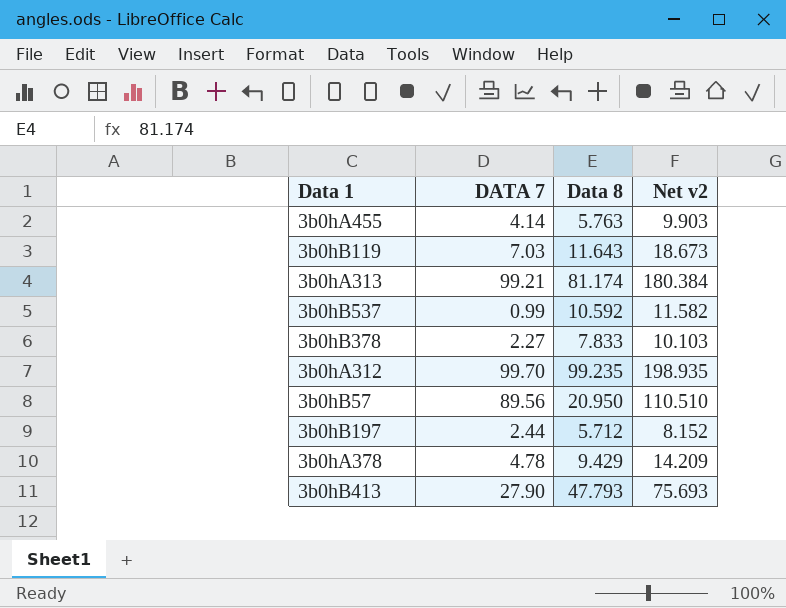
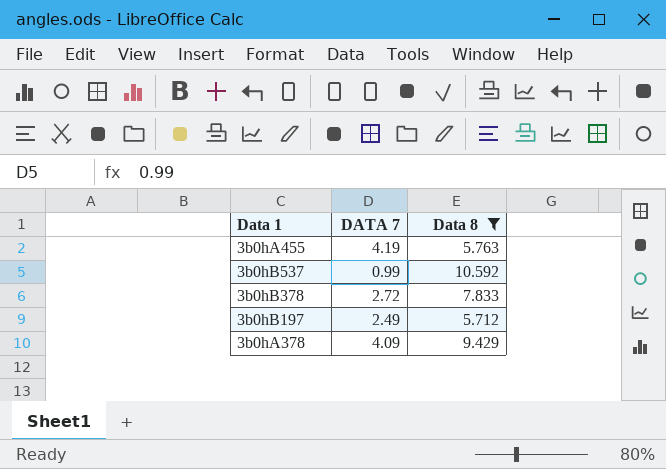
filter: none -> Data 8 <= 10.592
column Net v2 | formula: [DATA 7] + [Data 8] -> none
3b0hA455 | DATA 7: 4.14 -> 4.19
3b0hB378 | DATA 7: 2.27 -> 2.72
3b0hB197 | DATA 7: 2.44 -> 2.49
3b0hA378 | DATA 7: 4.78 -> 4.09

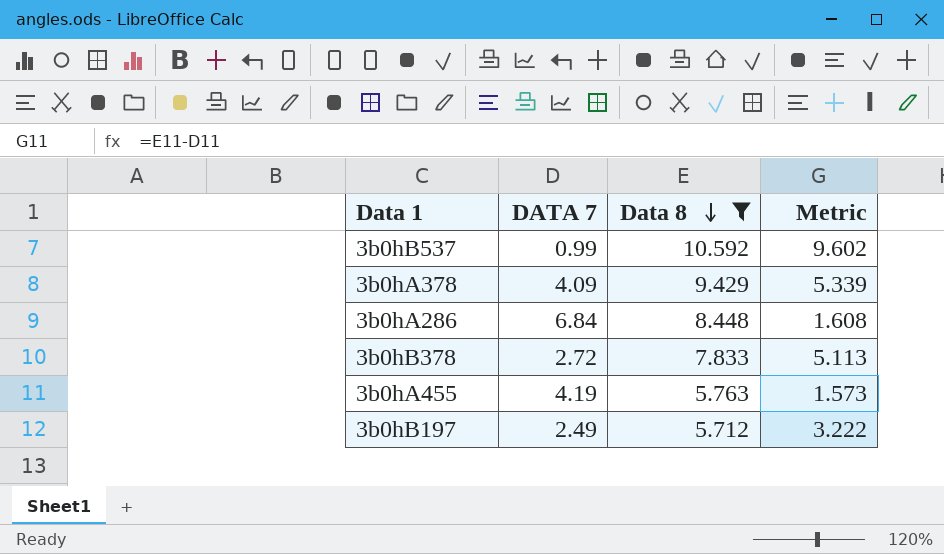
row order: none -> Data 8 descending
column Metric | formula: none -> [Data 8] - [DATA 7]
row 3b0hA286: none -> 6.84 | 8.448 | 1.608

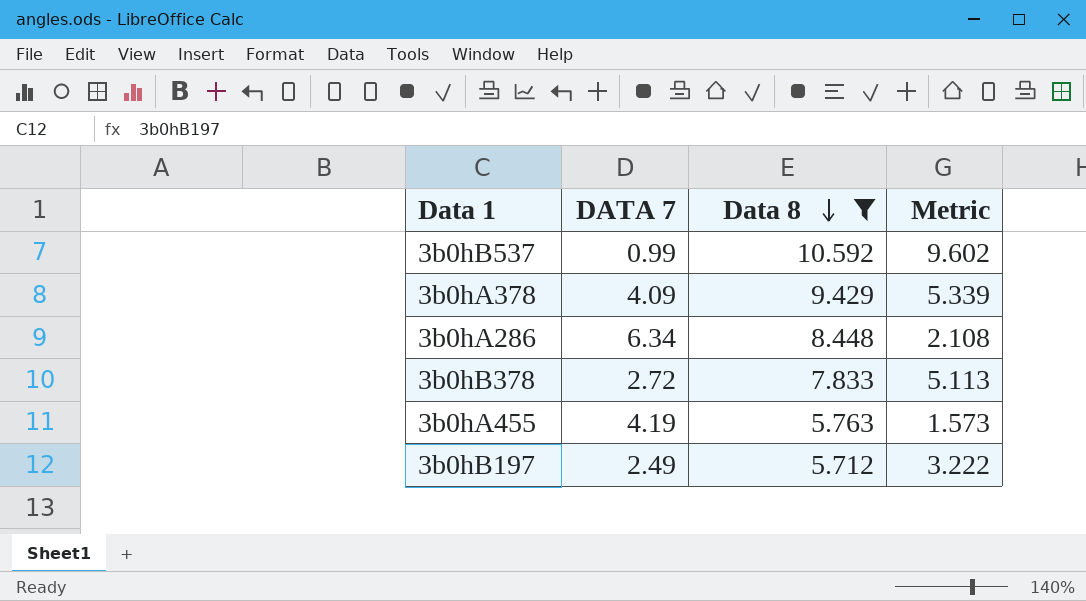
3b0hA286 | DATA 7: 6.84 -> 6.34
3b0hA286 | Metric: 1.608 -> 2.108

